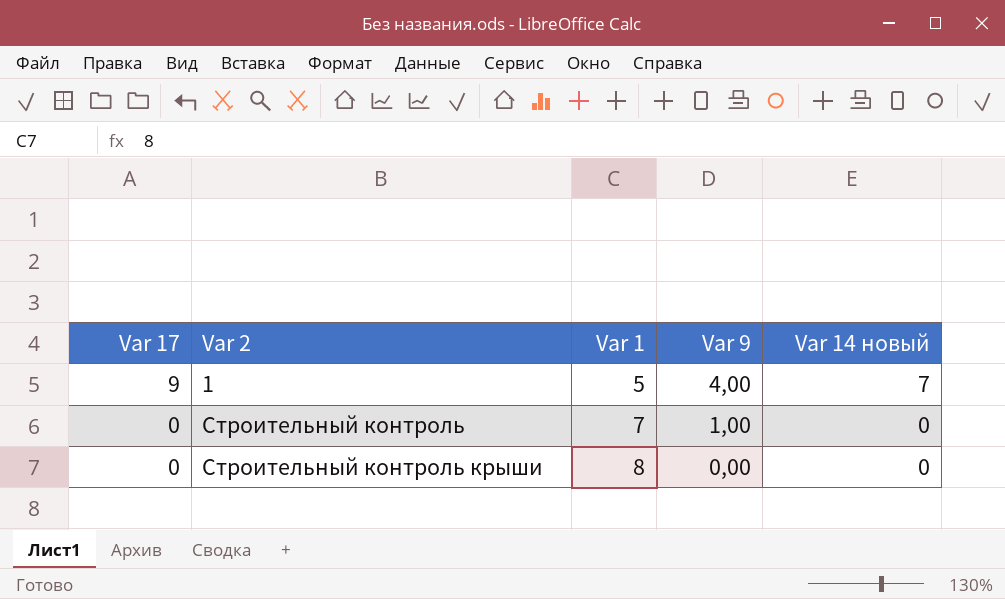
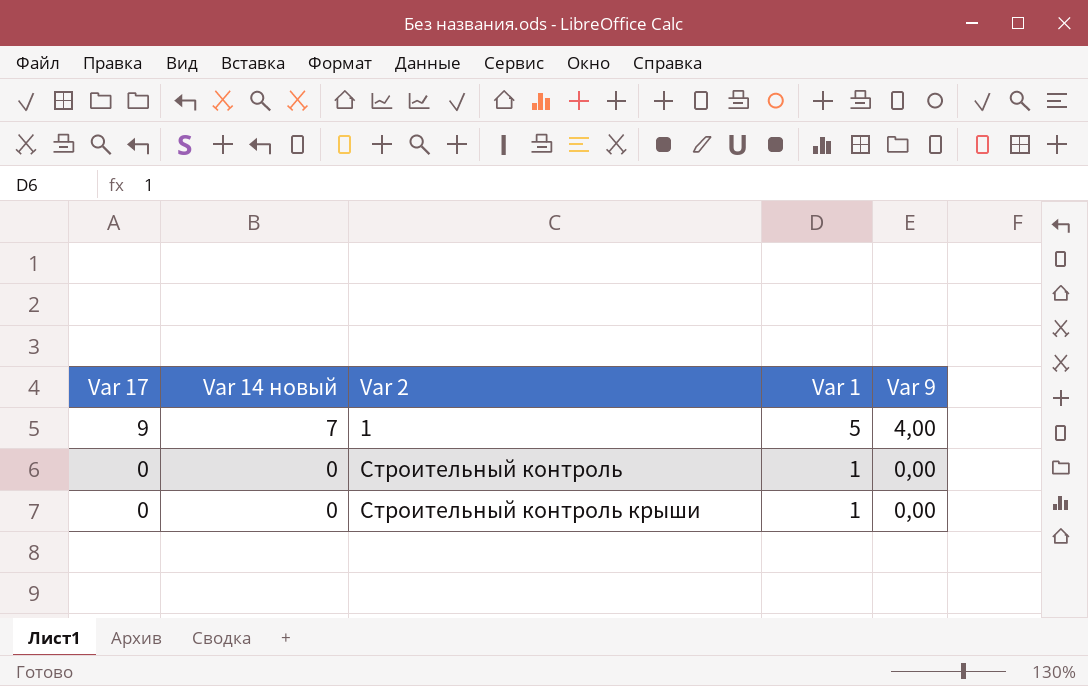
column Var 14 новый | position: 5 -> 2
Строительный контроль | Var 1: 7 -> 1
Строительный контроль | Var 9: 1,00 -> 0,00
Строительный контроль крыши | Var 1: 8 -> 1

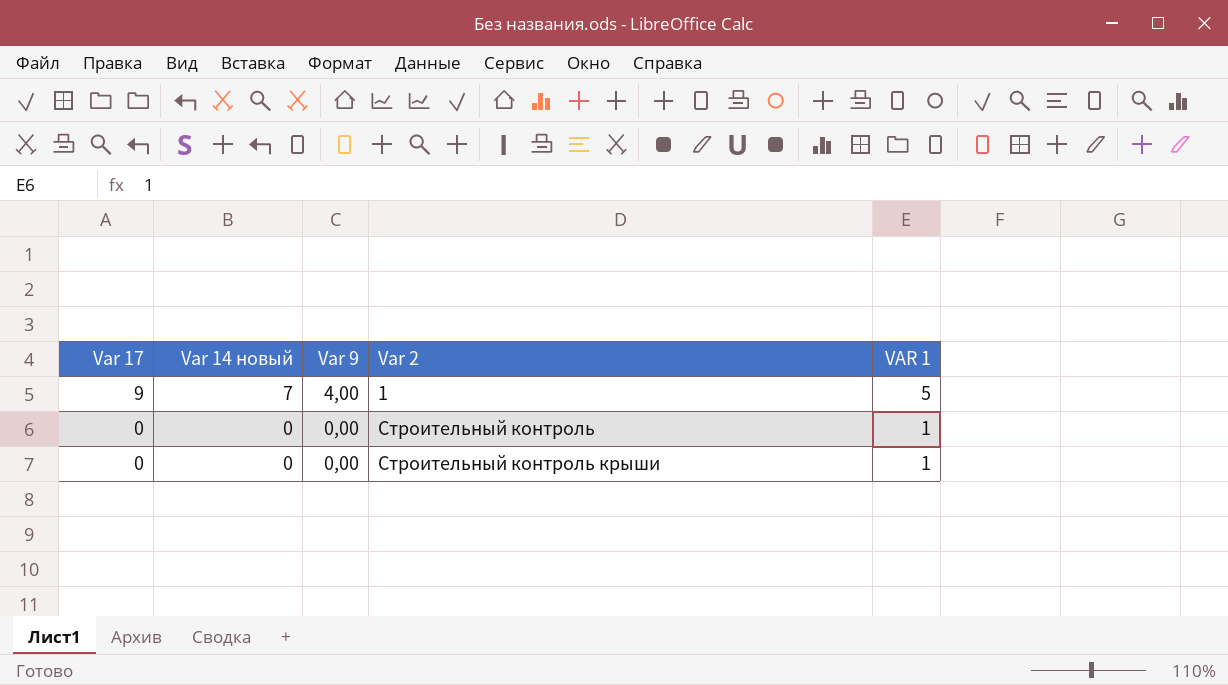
column Var 9 | position: 5 -> 3
column name: Var 1 -> VAR 1

